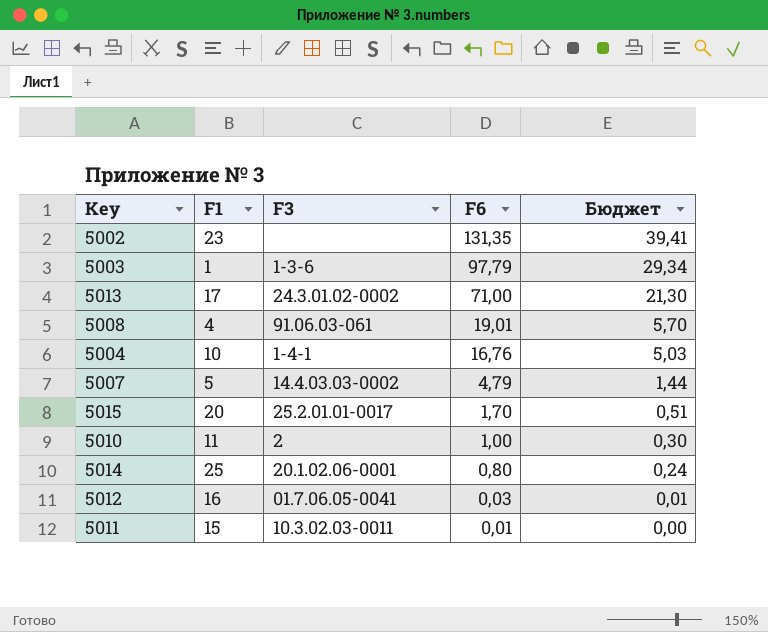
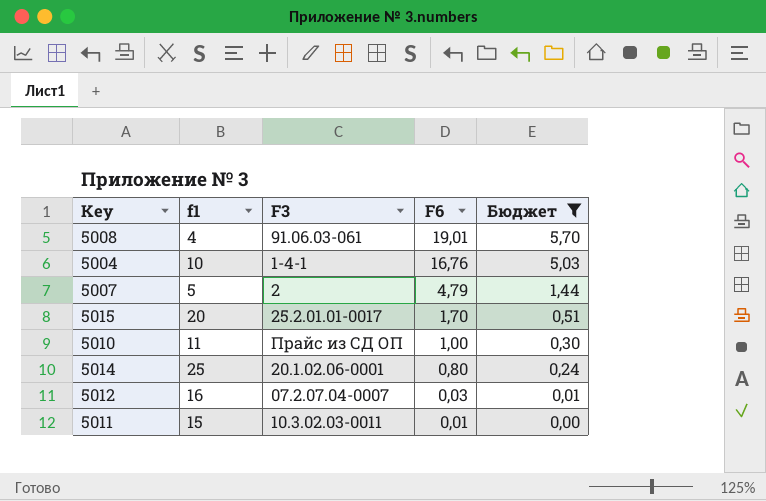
filter: none -> Бюджет <= 5,70
column name: F1 -> f1
5007 | F3: 14.4.03.03-0002 -> 2
5010 | F3: 2 -> Прайс из СД ОП
5012 | F3: 01.7.06.05-0041 -> 07.2.07.04-0007

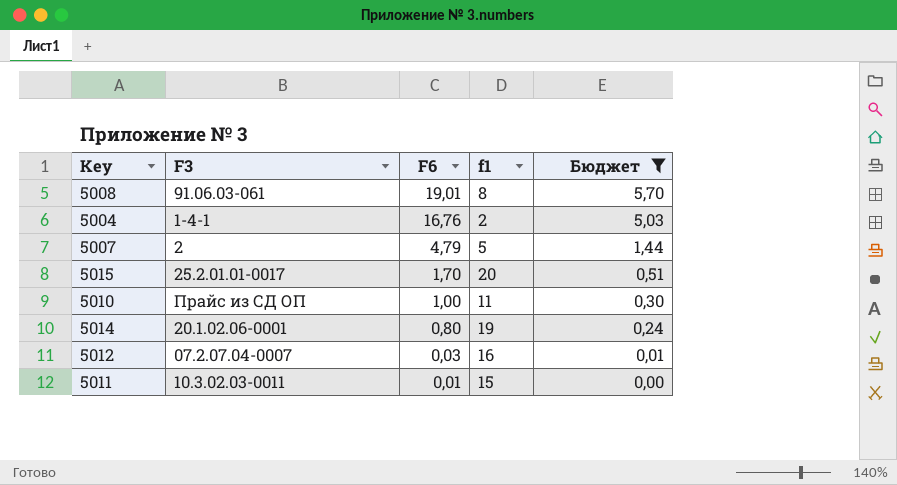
column f1 | position: 2 -> 4
5008 | f1: 4 -> 8
5004 | f1: 10 -> 2
5014 | f1: 25 -> 19

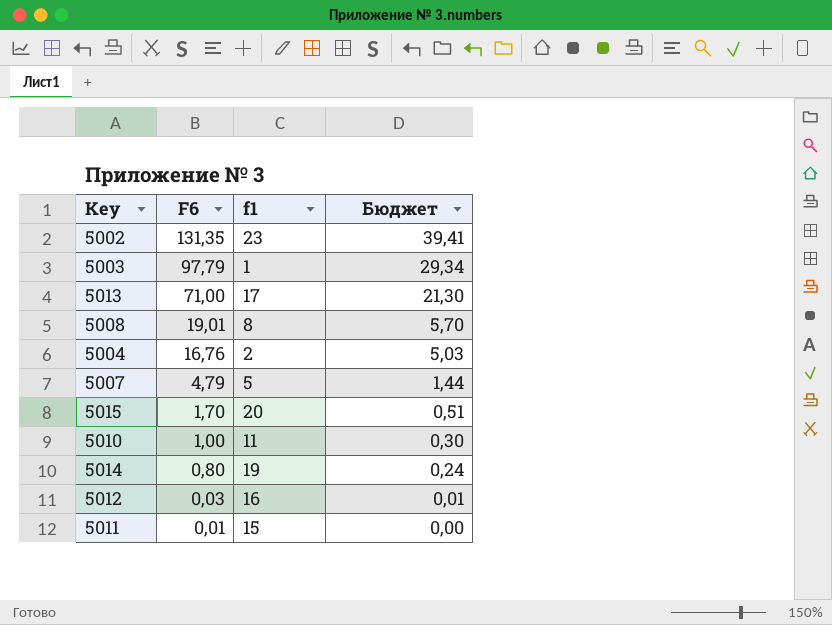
filter: Бюджет <= 5,70 -> none
column F3 | position: 2 -> none

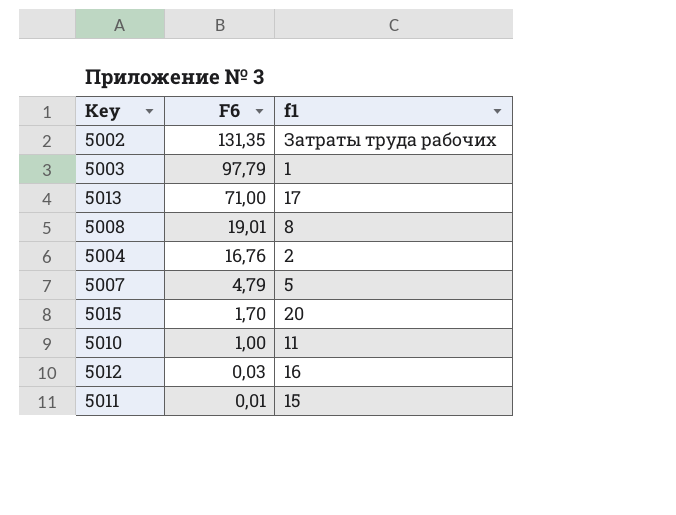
column Бюджет | formula: [F6] * 0,3 -> none
row 5014: 0,80 | 19 | 0,24 -> none
5002 | f1: 23 -> Затраты труда рабочих

